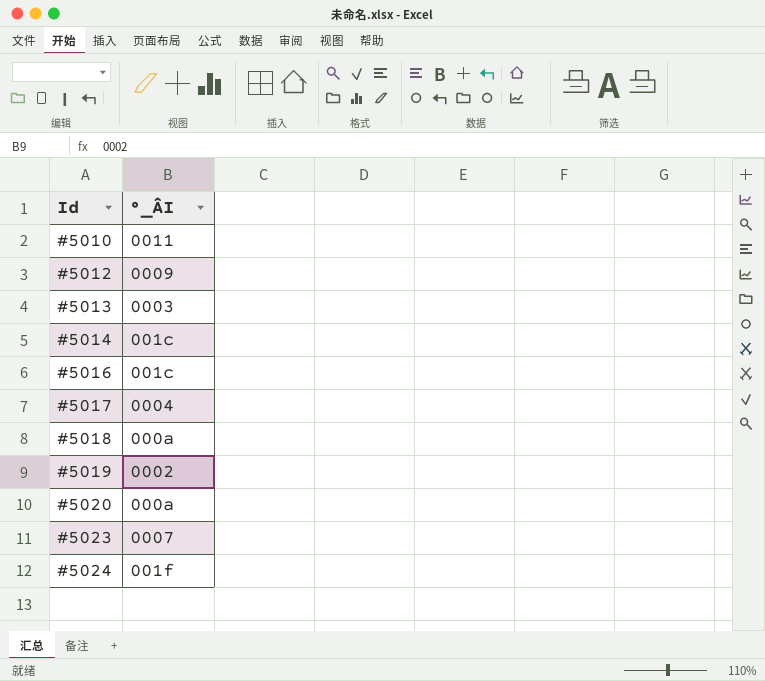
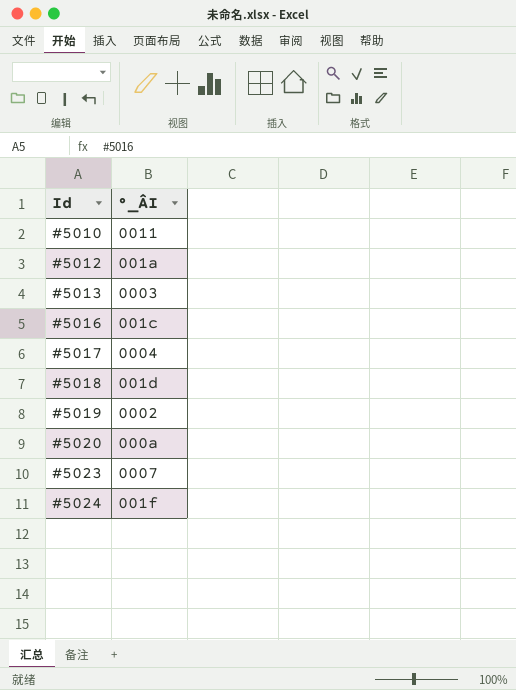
row #5014: 001c -> none
#5012 | °_ÂI: 0009 -> 001a
#5018 | °_ÂI: 000a -> 001d

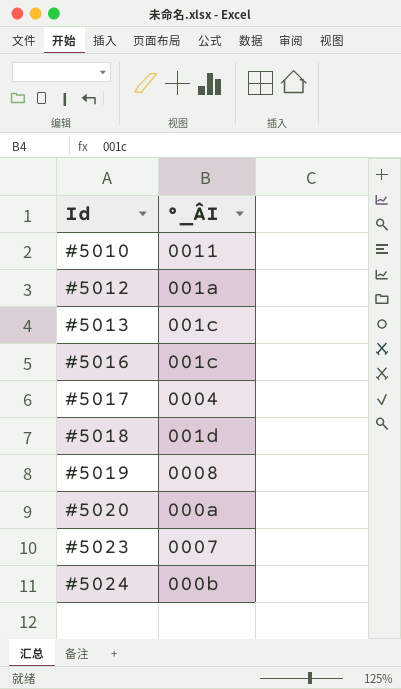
#5013 | °_ÂI: 0003 -> 001c
#5019 | °_ÂI: 0002 -> 0008
#5024 | °_ÂI: 001f -> 000b

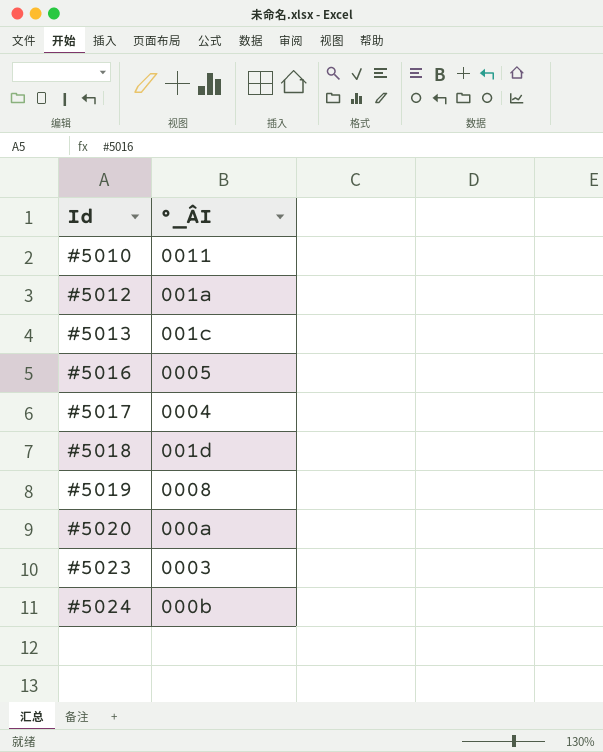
#5016 | °_ÂI: 001c -> 0005
#5023 | °_ÂI: 0007 -> 0003

